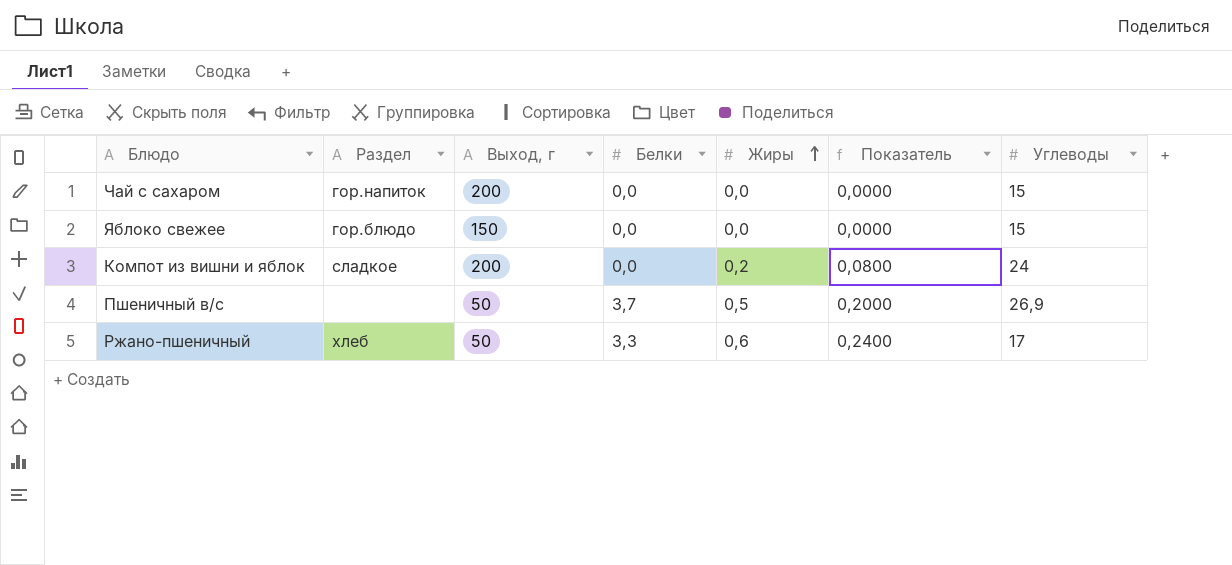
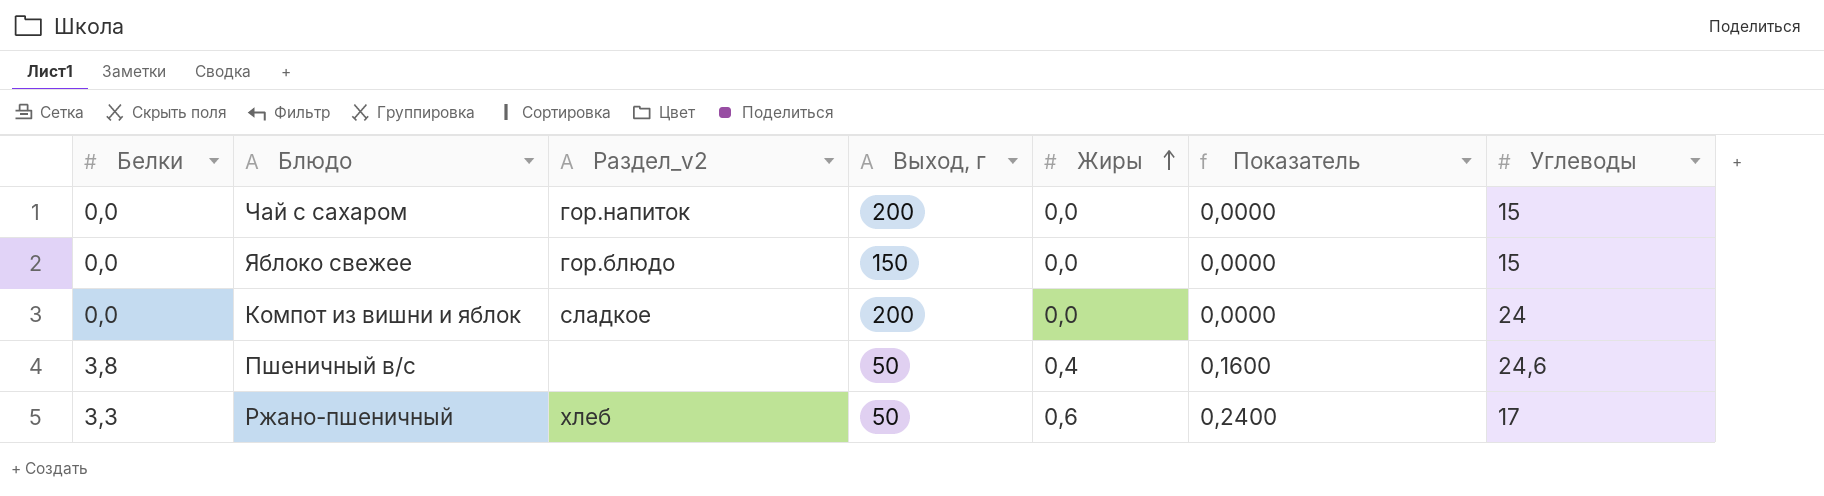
column Белки | position: 4 -> 1
column name: Раздел -> Раздел_v2
Компот из вишни и яблок | Жиры: 0,2 -> 0,0
Компот из вишни и яблок | Показатель: 0,0800 -> 0,0000
Пшеничный в/с | Белки: 3,7 -> 3,8
Пшеничный в/с | Жиры: 0,5 -> 0,4
Пшеничный в/с | Показатель: 0,2000 -> 0,1600
Пшеничный в/с | Углеводы: 26,9 -> 24,6

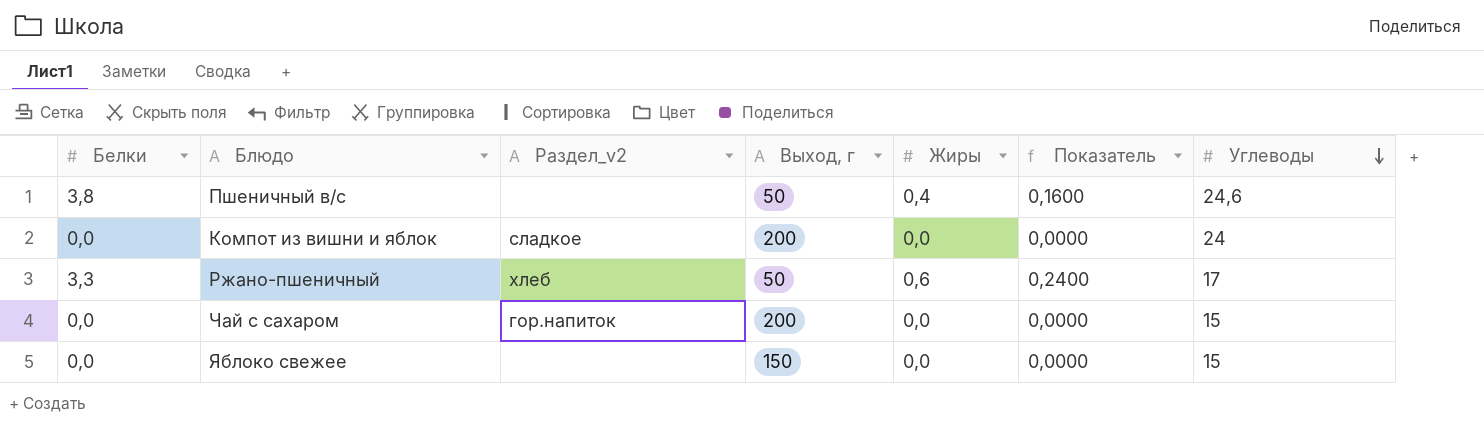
row order: Жиры ascending -> Углеводы descending
Яблоко свежее | Раздел_v2: гор.блюдо -> none

